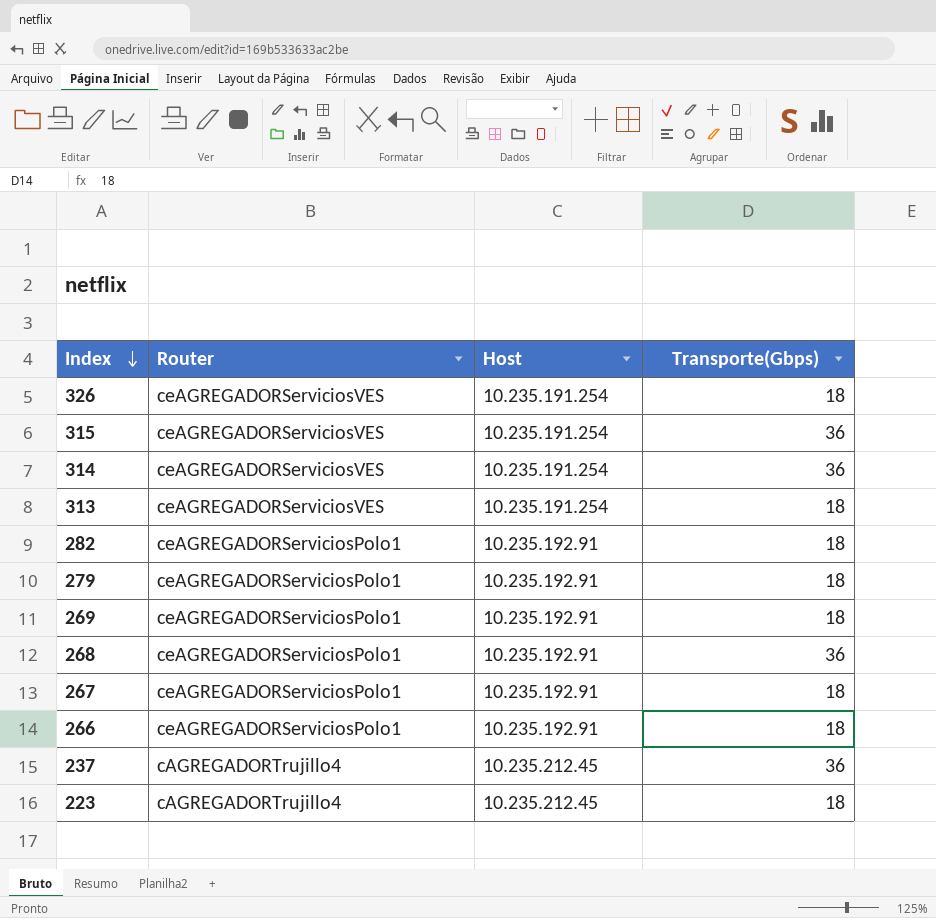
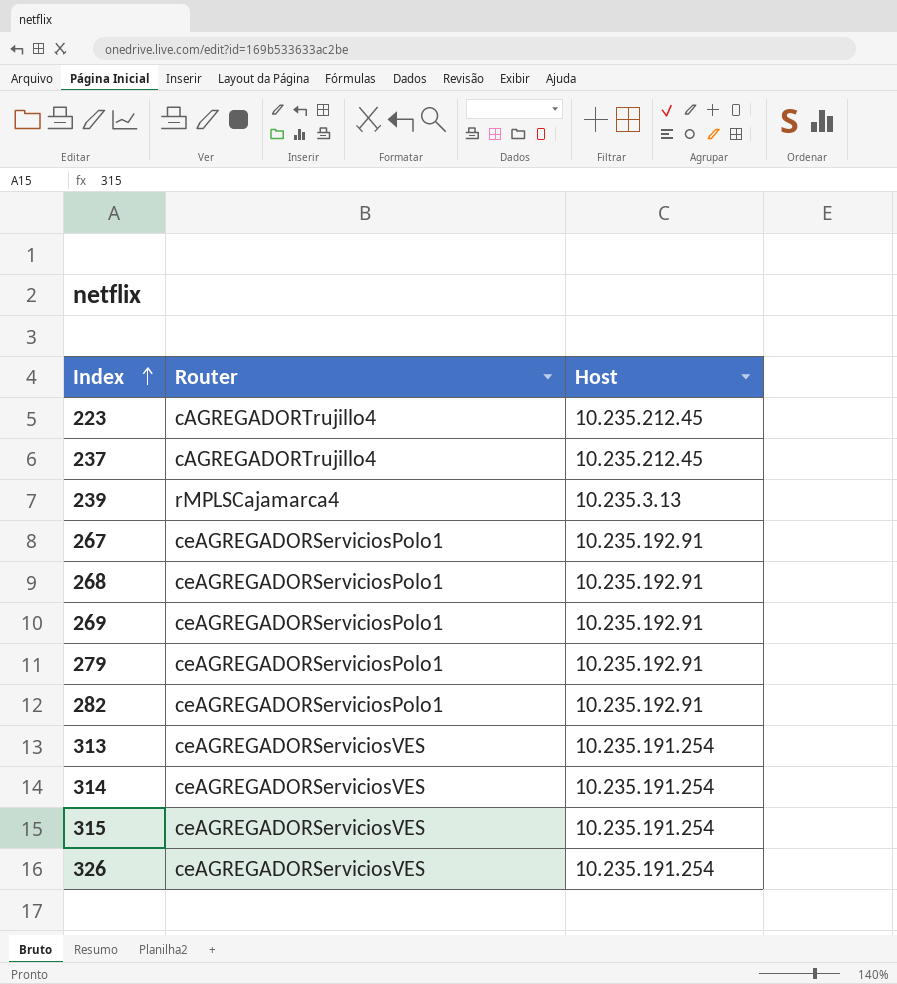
row order: Index descending -> Index ascending
column Transporte(Gbps) | position: 4 -> none
row 266: ceAGREGADORServiciosPolo1 | 10.235.192.91 | 18 -> none
row 239: none -> rMPLSCajamarca4 | 10.235.3.13

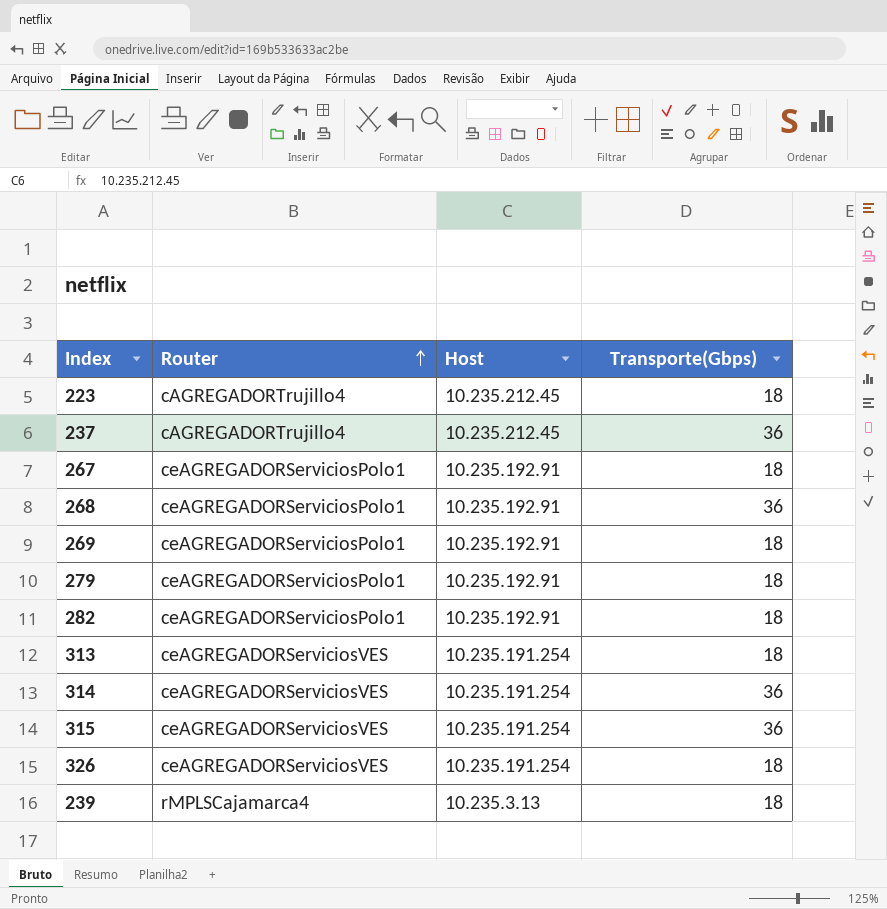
row order: Index ascending -> Router ascending
column Transporte(Gbps) | position: none -> 4

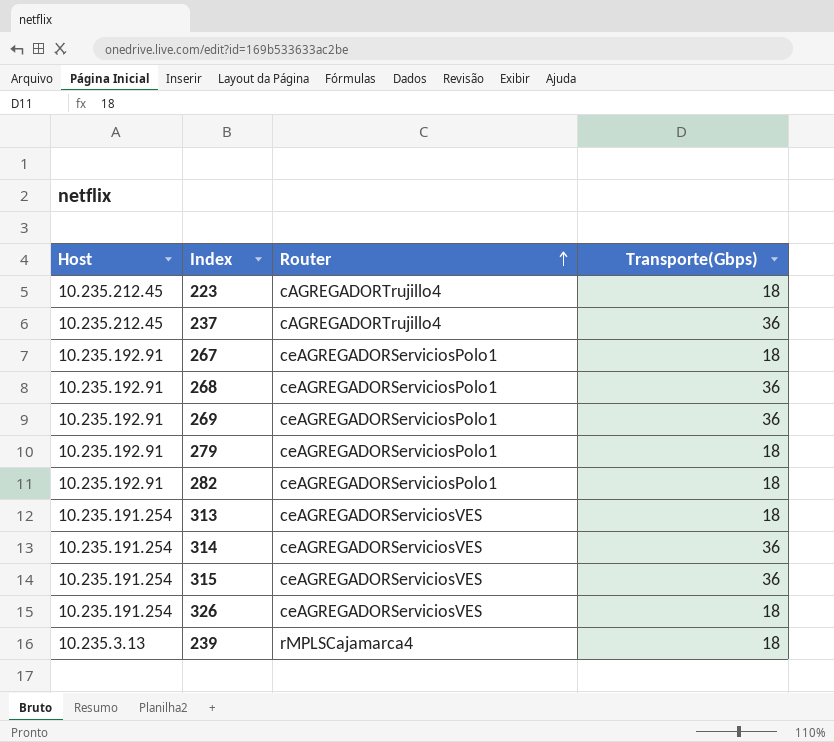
column Host | position: 3 -> 1
269 | Transporte(Gbps): 18 -> 36

